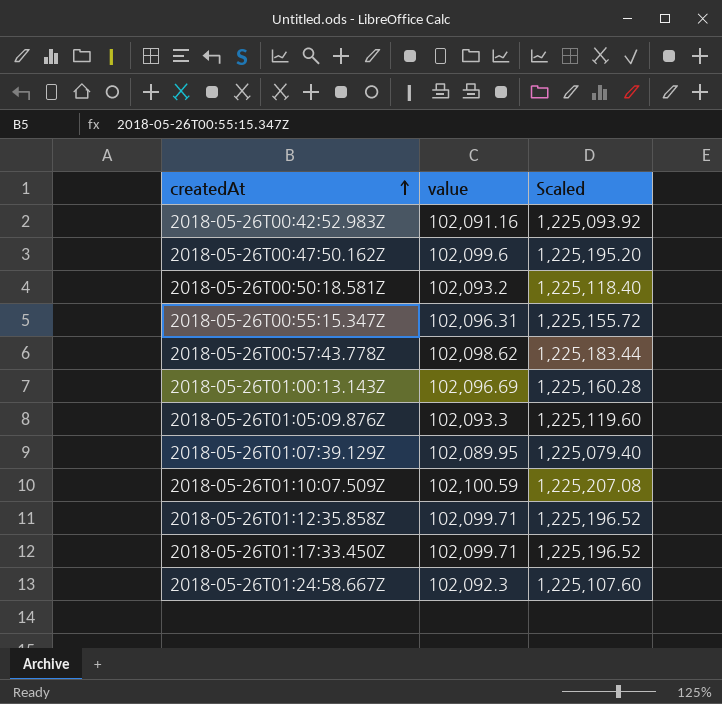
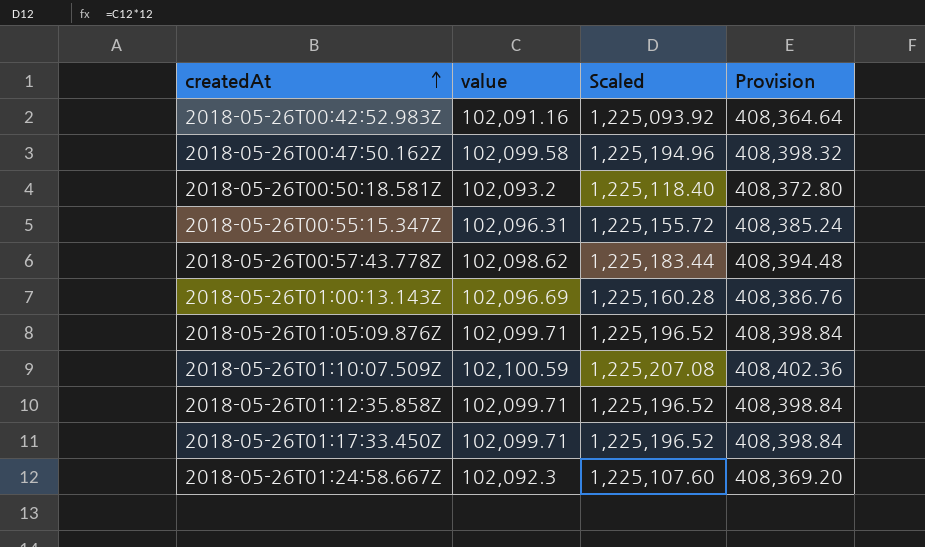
column Provision | formula: none -> [value] * 4
row 2018-05-26T01:07:39.129Z: 102,089.95 | 1,225,079.40 -> none
2018-05-26T00:47:50.162Z | value: 102,099.6 -> 102,099.58
2018-05-26T00:47:50.162Z | Scaled: 1,225,195.20 -> 1,225,194.96
2018-05-26T01:05:09.876Z | value: 102,093.3 -> 102,099.71
2018-05-26T01:05:09.876Z | Scaled: 1,225,119.60 -> 1,225,196.52

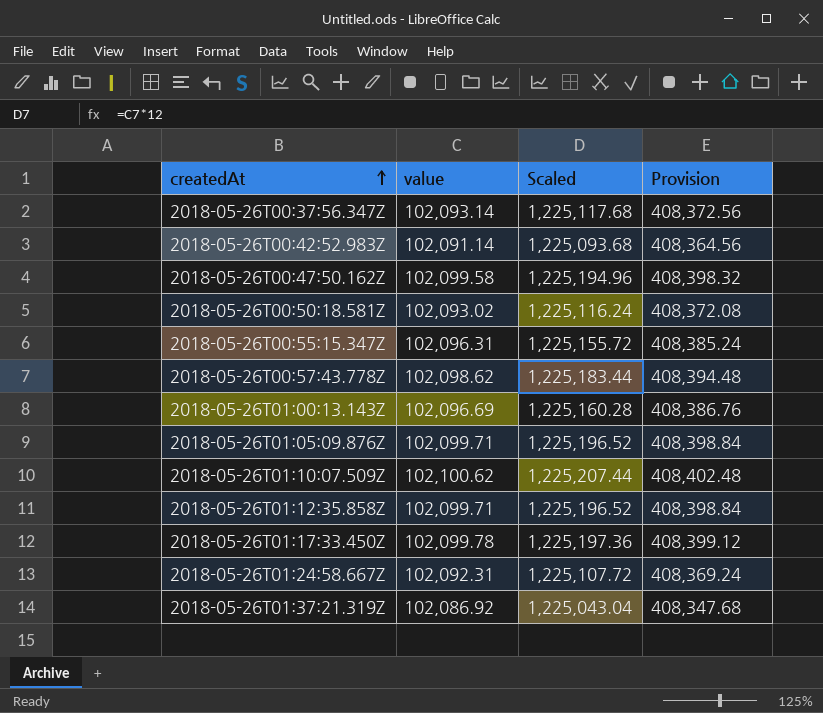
row 2018-05-26T00:37:56.347Z: none -> 102,093.14 | 1,225,117.68 | 408,372.56
2018-05-26T00:42:52.983Z | value: 102,091.16 -> 102,091.14
2018-05-26T00:42:52.983Z | Scaled: 1,225,093.92 -> 1,225,093.68
2018-05-26T00:42:52.983Z | Provision: 408,364.64 -> 408,364.56
2018-05-26T00:50:18.581Z | value: 102,093.2 -> 102,093.02
2018-05-26T00:50:18.581Z | Scaled: 1,225,118.40 -> 1,225,116.24
2018-05-26T00:50:18.581Z | Provision: 408,372.80 -> 408,372.08
2018-05-26T01:10:07.509Z | value: 102,100.59 -> 102,100.62
2018-05-26T01:10:07.509Z | Scaled: 1,225,207.08 -> 1,225,207.44
2018-05-26T01:10:07.509Z | Provision: 408,402.36 -> 408,402.48
2018-05-26T01:17:33.450Z | value: 102,099.71 -> 102,099.78
2018-05-26T01:17:33.450Z | Scaled: 1,225,196.52 -> 1,225,197.36
2018-05-26T01:17:33.450Z | Provision: 408,398.84 -> 408,399.12
2018-05-26T01:24:58.667Z | value: 102,092.3 -> 102,092.31
2018-05-26T01:24:58.667Z | Scaled: 1,225,107.60 -> 1,225,107.72
2018-05-26T01:24:58.667Z | Provision: 408,369.20 -> 408,369.24
row 2018-05-26T01:37:21.319Z: none -> 102,086.92 | 1,225,043.04 | 408,347.68

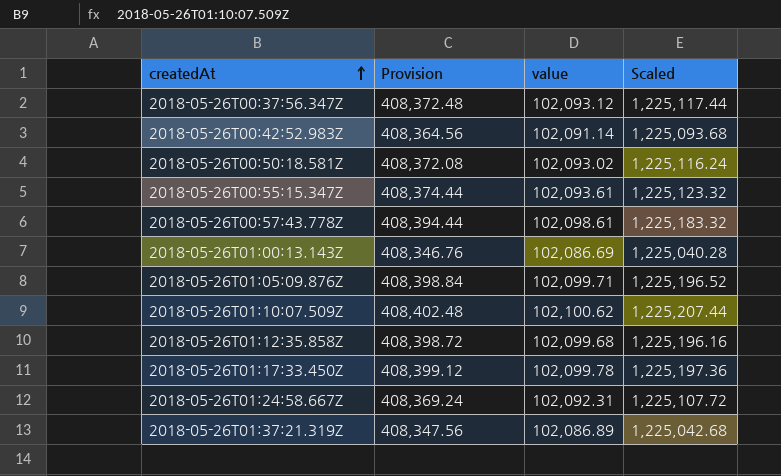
column Provision | position: 4 -> 2
row 2018-05-26T00:47:50.162Z: 102,099.58 | 1,225,194.96 | 408,398.32 -> none
2018-05-26T00:37:56.347Z | Provision: 408,372.56 -> 408,372.48
2018-05-26T00:37:56.347Z | value: 102,093.14 -> 102,093.12
2018-05-26T00:37:56.347Z | Scaled: 1,225,117.68 -> 1,225,117.44
2018-05-26T00:55:15.347Z | Provision: 408,385.24 -> 408,374.44
2018-05-26T00:55:15.347Z | value: 102,096.31 -> 102,093.61
2018-05-26T00:55:15.347Z | Scaled: 1,225,155.72 -> 1,225,123.32
2018-05-26T00:57:43.778Z | Provision: 408,394.48 -> 408,394.44
2018-05-26T00:57:43.778Z | value: 102,098.62 -> 102,098.61
2018-05-26T00:57:43.778Z | Scaled: 1,225,183.44 -> 1,225,183.32
2018-05-26T01:00:13.143Z | Provision: 408,386.76 -> 408,346.76
2018-05-26T01:00:13.143Z | value: 102,096.69 -> 102,086.69
2018-05-26T01:00:13.143Z | Scaled: 1,225,160.28 -> 1,225,040.28
2018-05-26T01:12:35.858Z | Provision: 408,398.84 -> 408,398.72
2018-05-26T01:12:35.858Z | value: 102,099.71 -> 102,099.68
2018-05-26T01:12:35.858Z | Scaled: 1,225,196.52 -> 1,225,196.16
2018-05-26T01:37:21.319Z | Provision: 408,347.68 -> 408,347.56
2018-05-26T01:37:21.319Z | value: 102,086.92 -> 102,086.89
2018-05-26T01:37:21.319Z | Scaled: 1,225,043.04 -> 1,225,042.68

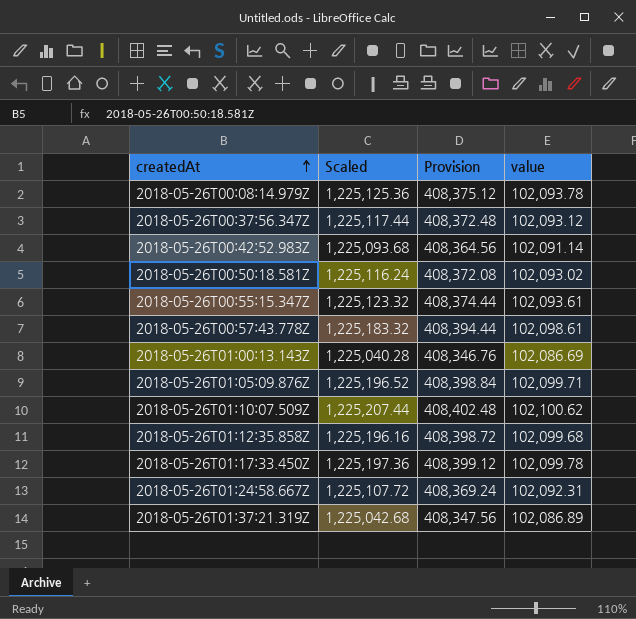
column Scaled | position: 4 -> 2
row 2018-05-26T00:08:14.979Z: none -> 1,225,125.36 | 408,375.12 | 102,093.78

